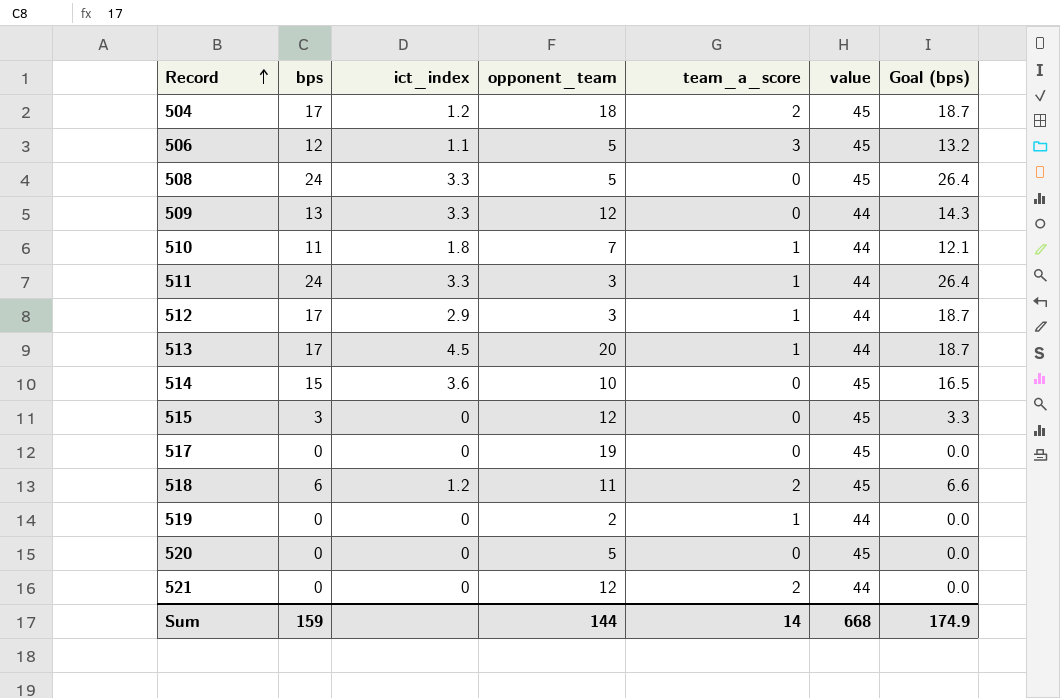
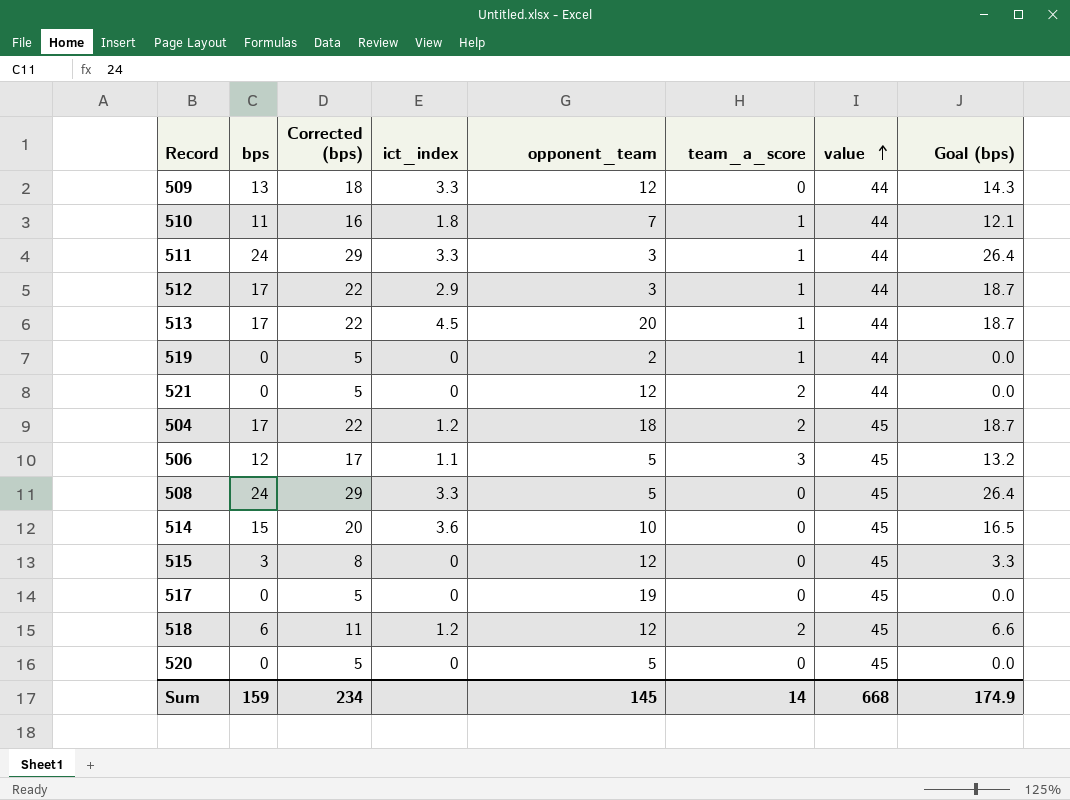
row order: Record ascending -> value ascending
column Corrected (bps) | formula: none -> [bps] + 5
518 | opponent_team: 11 -> 12
Sum | opponent_team: 144 -> 145

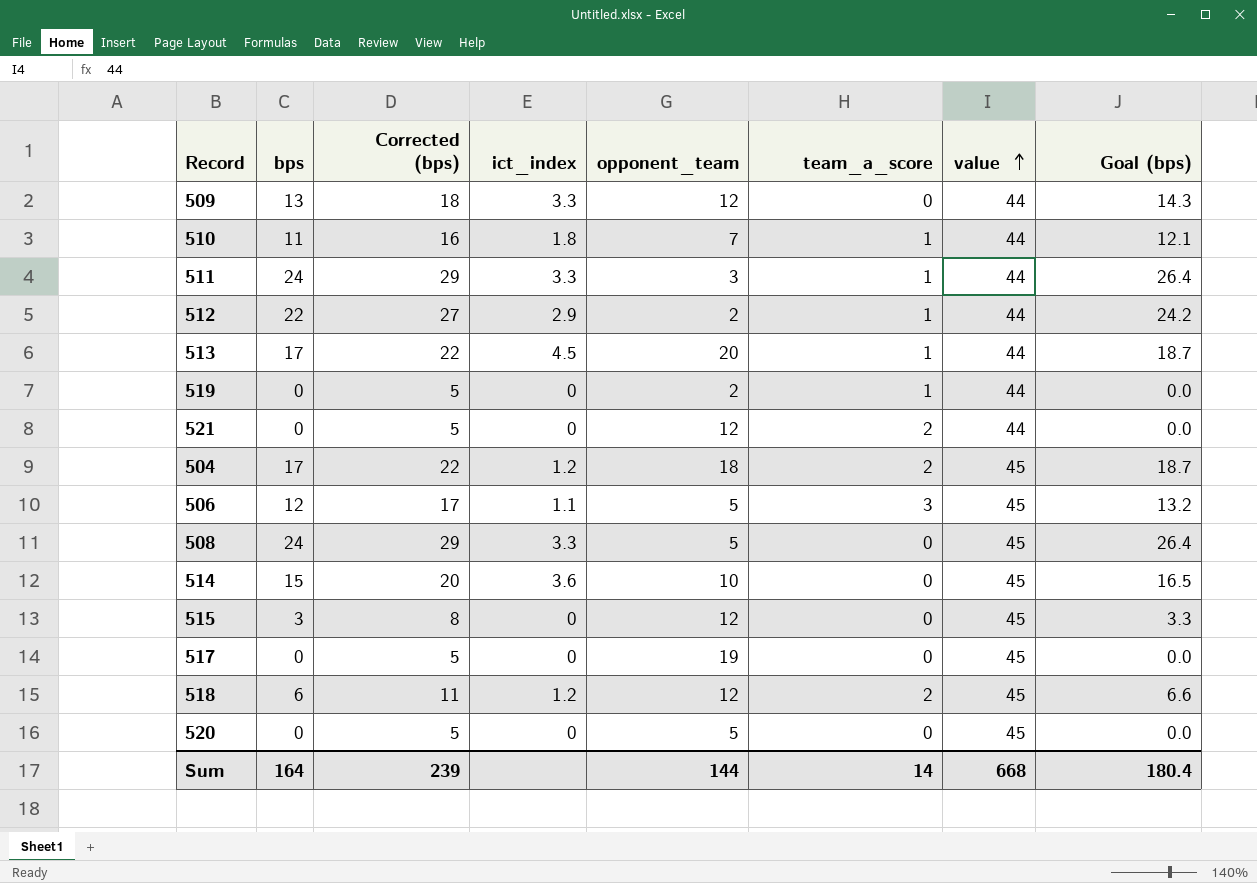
512 | bps: 17 -> 22
512 | Corrected (bps): 22 -> 27
512 | opponent_team: 3 -> 2
512 | Goal (bps): 18.7 -> 24.2
Sum | bps: 159 -> 164
Sum | Corrected (bps): 234 -> 239
Sum | opponent_team: 145 -> 144
Sum | Goal (bps): 174.9 -> 180.4

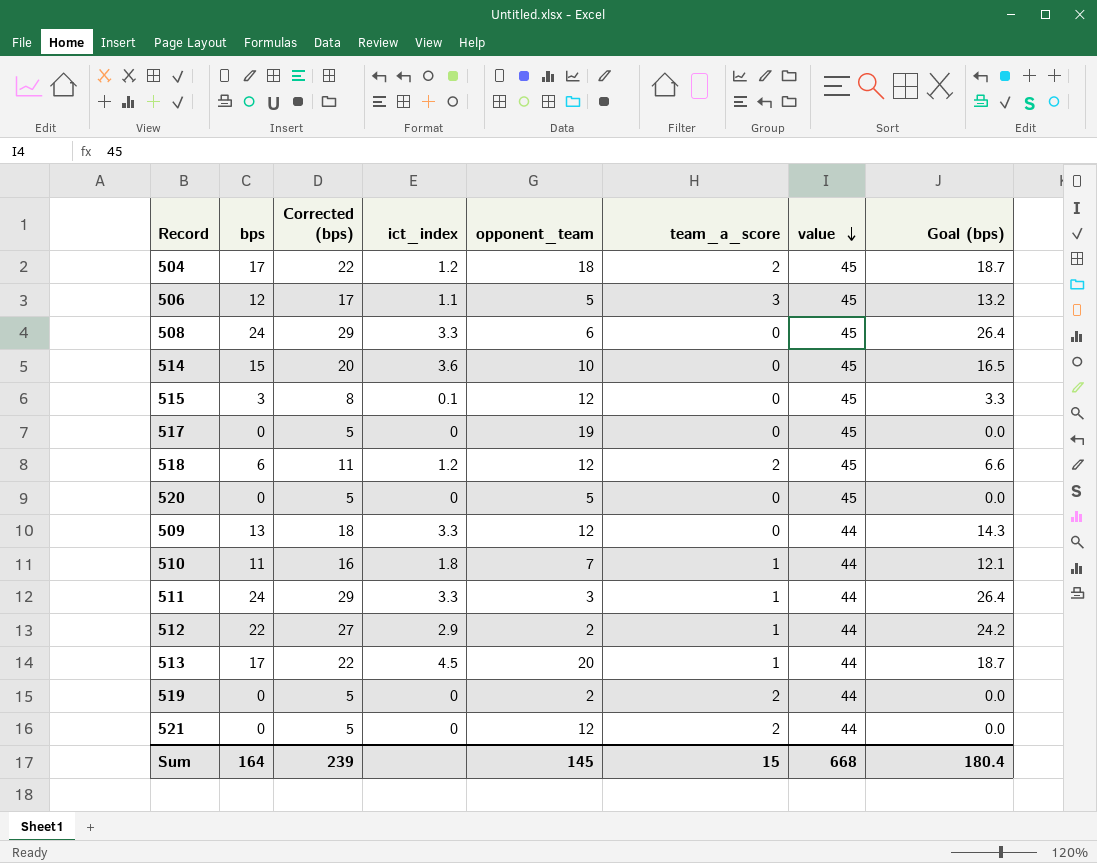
row order: value ascending -> value descending
508 | opponent_team: 5 -> 6
515 | ict_index: 0 -> 0.1
519 | team_a_score: 1 -> 2
Sum | opponent_team: 144 -> 145
Sum | team_a_score: 14 -> 15

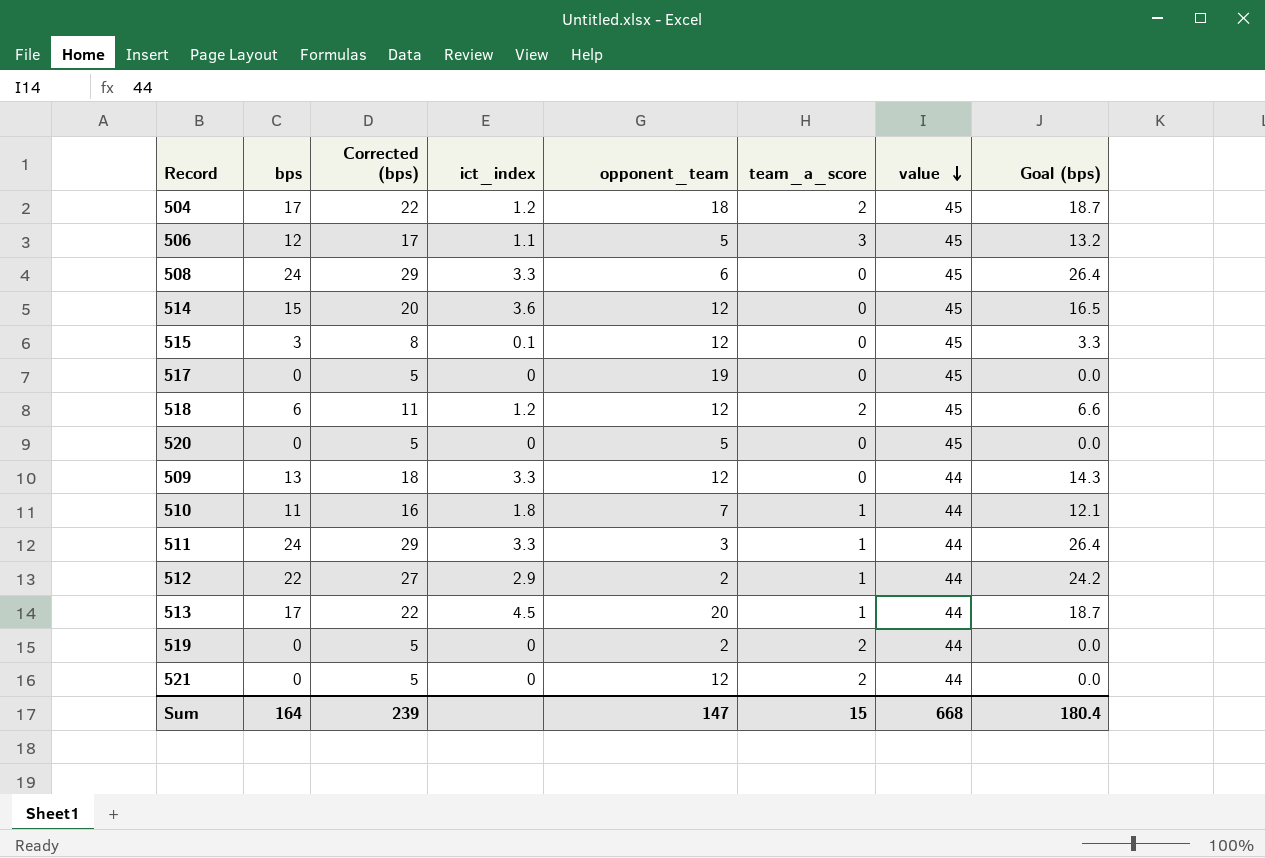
514 | opponent_team: 10 -> 12
Sum | opponent_team: 145 -> 147

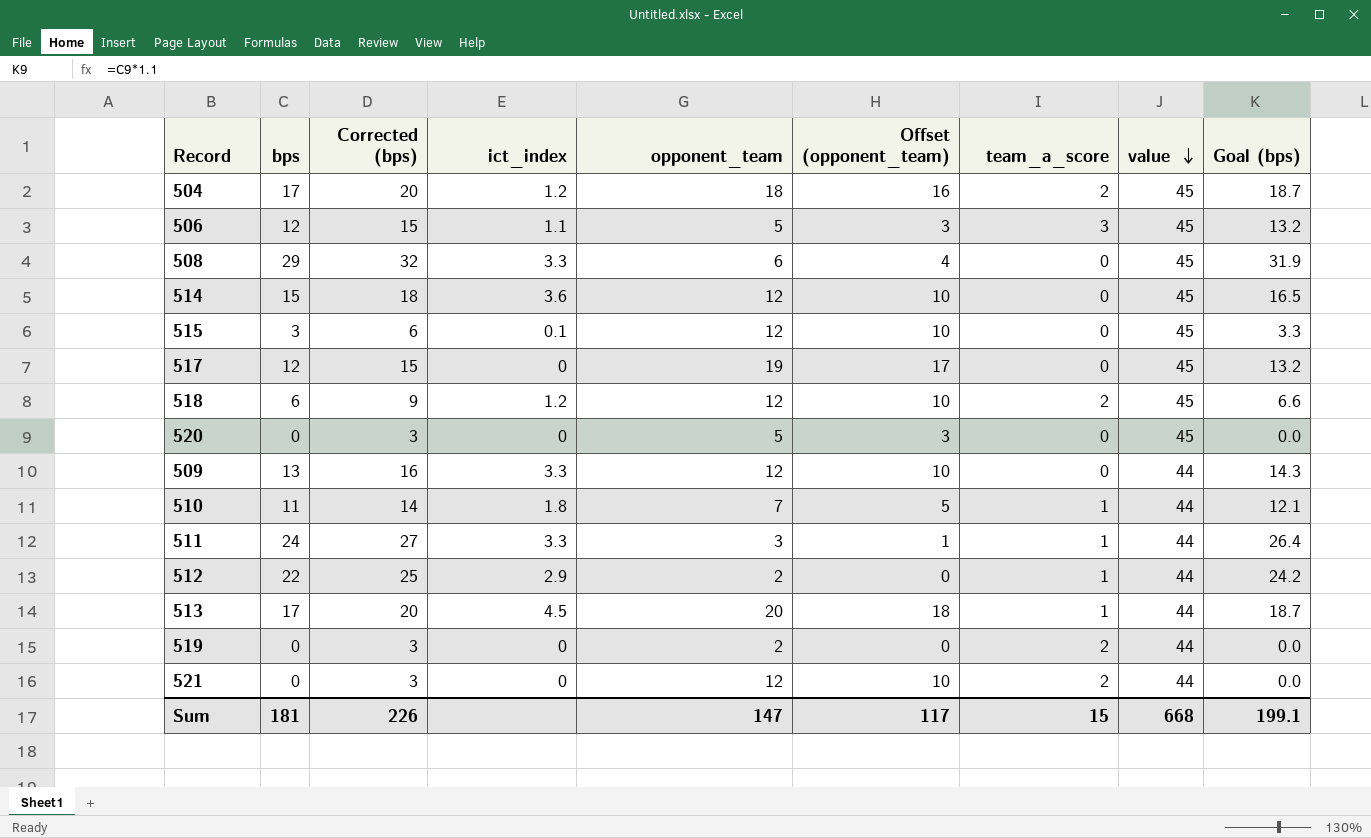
column Corrected (bps) | formula: [bps] + 5 -> [bps] + 3
column Offset (opponent_team) | formula: none -> [opponent_team] - 2
508 | bps: 24 -> 29
508 | Goal (bps): 26.4 -> 31.9
517 | bps: 0 -> 12
517 | Goal (bps): 0.0 -> 13.2
Sum | bps: 164 -> 181
Sum | Corrected (bps): 239 -> 226
Sum | Goal (bps): 180.4 -> 199.1

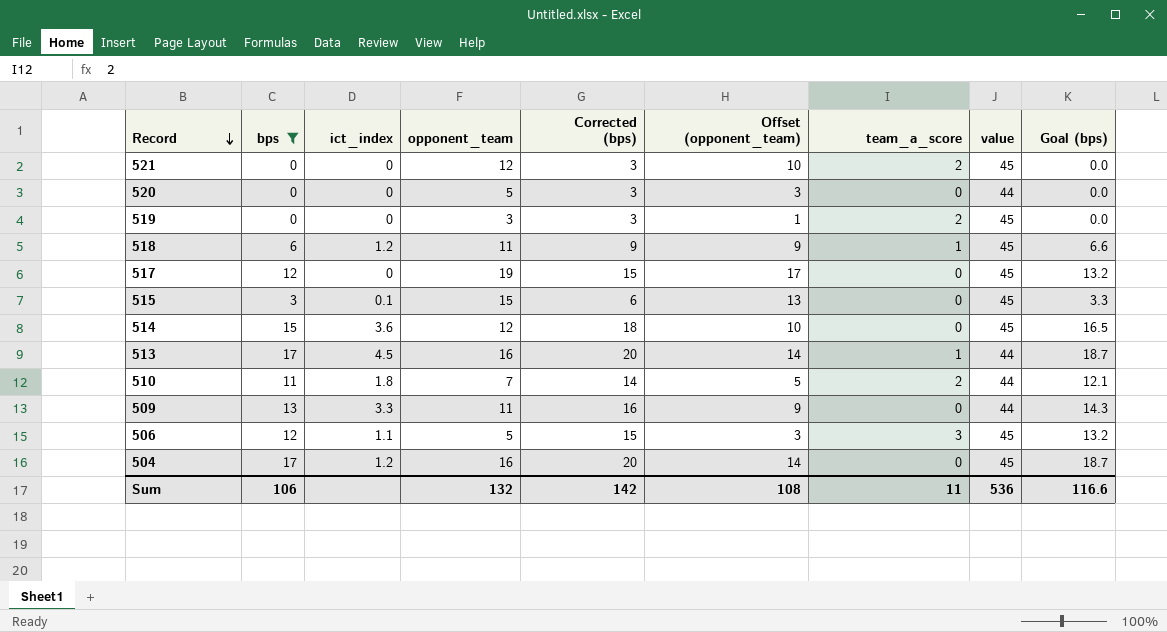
filter: none -> bps <= 17
row order: value descending -> Record descending
column Corrected (bps) | position: 3 -> 5
521 | value: 44 -> 45
520 | value: 45 -> 44
519 | opponent_team: 2 -> 3
519 | Offset (opponent_team): 0 -> 1
519 | value: 44 -> 45
518 | opponent_team: 12 -> 11
518 | Offset (opponent_team): 10 -> 9
518 | team_a_score: 2 -> 1
515 | opponent_team: 12 -> 15
515 | Offset (opponent_team): 10 -> 13
513 | opponent_team: 20 -> 16
513 | Offset (opponent_team): 18 -> 14
510 | team_a_score: 1 -> 2
509 | opponent_team: 12 -> 11
509 | Offset (opponent_team): 10 -> 9
504 | opponent_team: 18 -> 16
504 | Offset (opponent_team): 16 -> 14
504 | team_a_score: 2 -> 0
Sum | bps: 181 -> 106
Sum | opponent_team: 147 -> 132
Sum | Corrected (bps): 226 -> 142
Sum | Offset (opponent_team): 117 -> 108
Sum | team_a_score: 15 -> 11
Sum | value: 668 -> 536
Sum | Goal (bps): 199.1 -> 116.6

